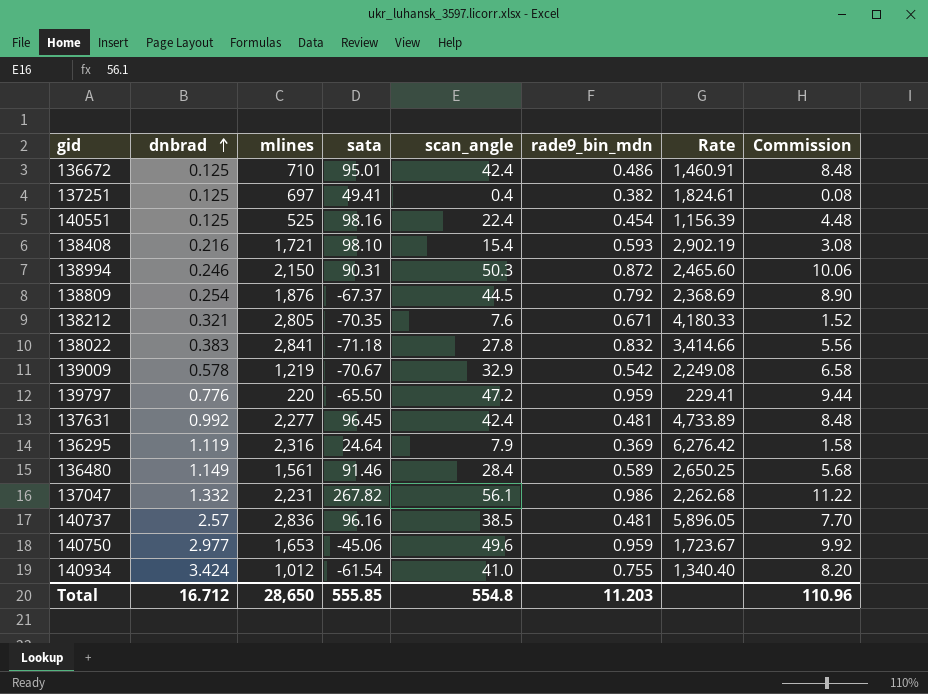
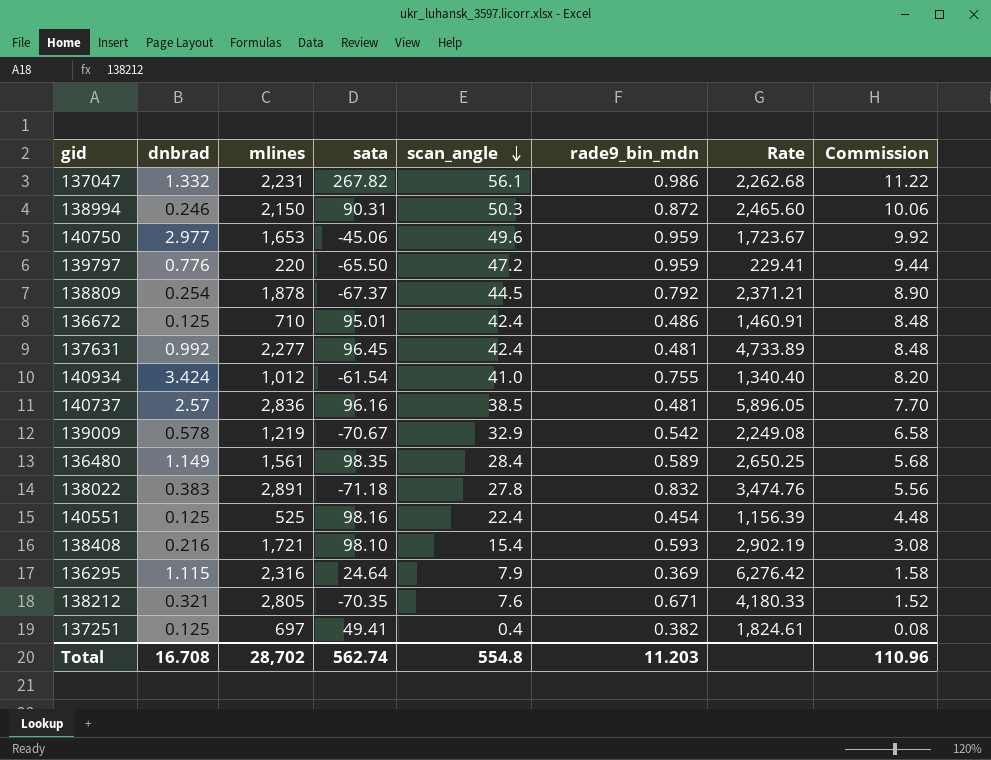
row order: dnbrad ascending -> scan_angle descending
138809 | mlines: 1,876 -> 1,878
138809 | Rate: 2,368.69 -> 2,371.21
136480 | sata: 91.46 -> 98.35
138022 | mlines: 2,841 -> 2,891
138022 | Rate: 3,414.66 -> 3,474.76
136295 | dnbrad: 1.119 -> 1.115
Total | dnbrad: 16.712 -> 16.708
Total | mlines: 28,650 -> 28,702
Total | sata: 555.85 -> 562.74

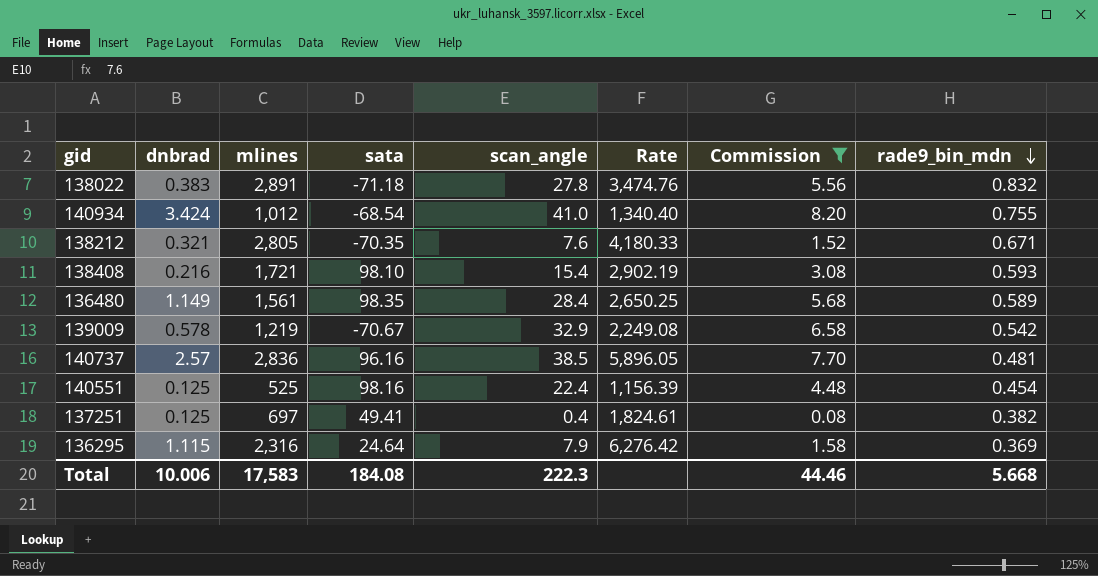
filter: none -> Commission <= 8.20
row order: scan_angle descending -> rade9_bin_mdn descending
column rade9_bin_mdn | position: 6 -> 8
140934 | sata: -61.54 -> -68.54
Total | dnbrad: 16.708 -> 10.006
Total | mlines: 28,702 -> 17,583
Total | sata: 562.74 -> 184.08
Total | scan_angle: 554.8 -> 222.3
Total | Commission: 110.96 -> 44.46
Total | rade9_bin_mdn: 11.203 -> 5.668

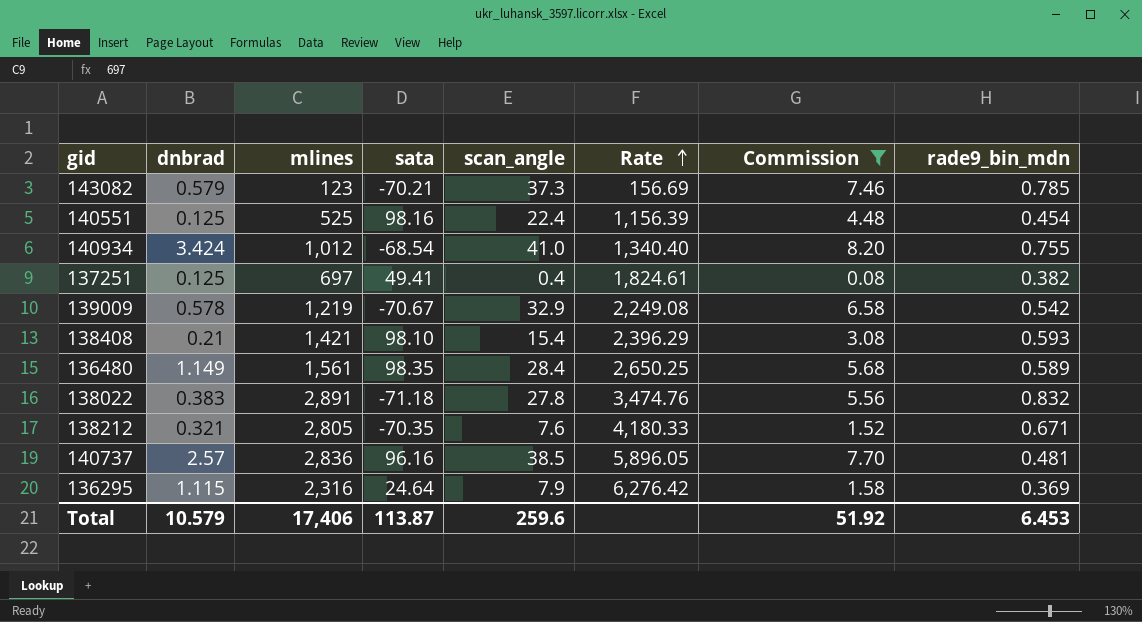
row order: rade9_bin_mdn descending -> Rate ascending
row 143082: none -> 0.579 | 123 | -70.21 | 37.3 | 156.69 | 7.46 | 0.785
138408 | dnbrad: 0.216 -> 0.21
138408 | mlines: 1,721 -> 1,421
138408 | Rate: 2,902.19 -> 2,396.29
Total | dnbrad: 10.006 -> 10.579
Total | mlines: 17,583 -> 17,406
Total | sata: 184.08 -> 113.87
Total | scan_angle: 222.3 -> 259.6
Total | Commission: 44.46 -> 51.92
Total | rade9_bin_mdn: 5.668 -> 6.453

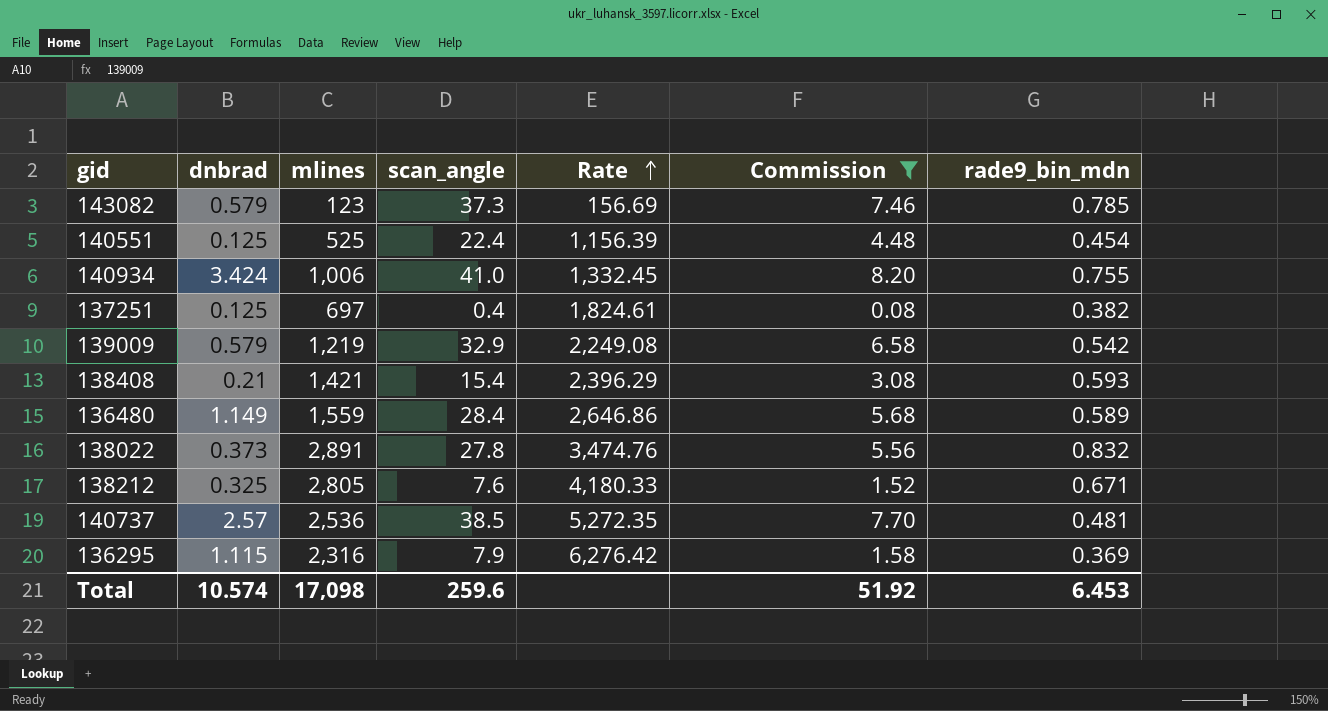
column sata | position: 4 -> none
140934 | mlines: 1,012 -> 1,006
140934 | Rate: 1,340.40 -> 1,332.45
139009 | dnbrad: 0.578 -> 0.579
136480 | mlines: 1,561 -> 1,559
136480 | Rate: 2,650.25 -> 2,646.86
138022 | dnbrad: 0.383 -> 0.373
138212 | dnbrad: 0.321 -> 0.325
140737 | mlines: 2,836 -> 2,536
140737 | Rate: 5,896.05 -> 5,272.35
Total | dnbrad: 10.579 -> 10.574
Total | mlines: 17,406 -> 17,098

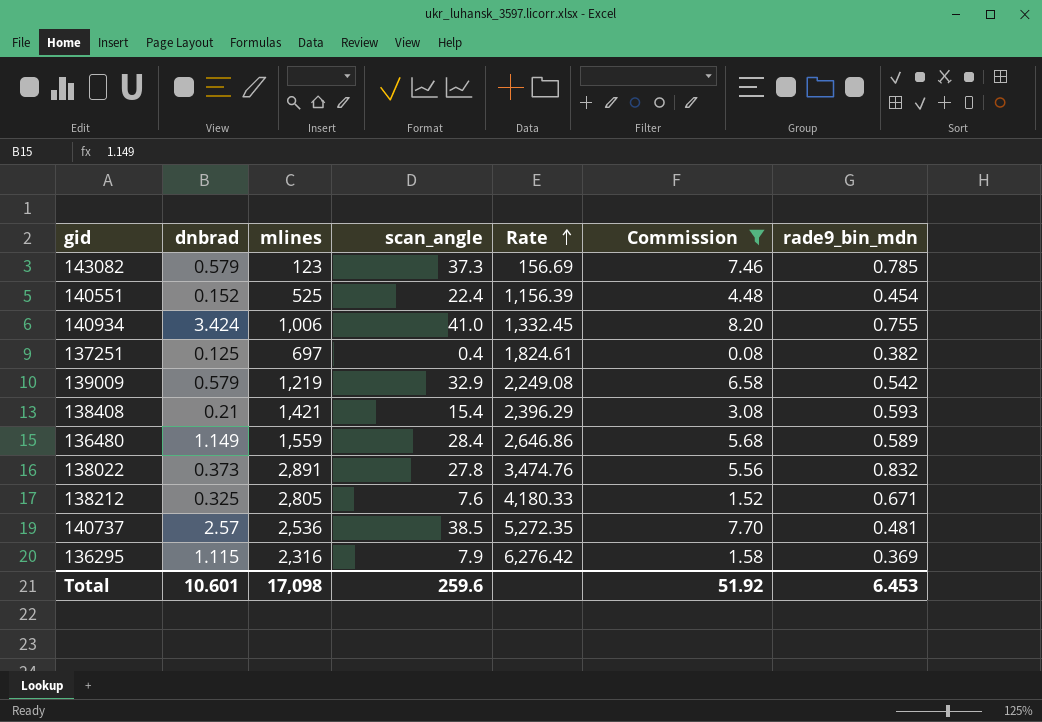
140551 | dnbrad: 0.125 -> 0.152
Total | dnbrad: 10.574 -> 10.601

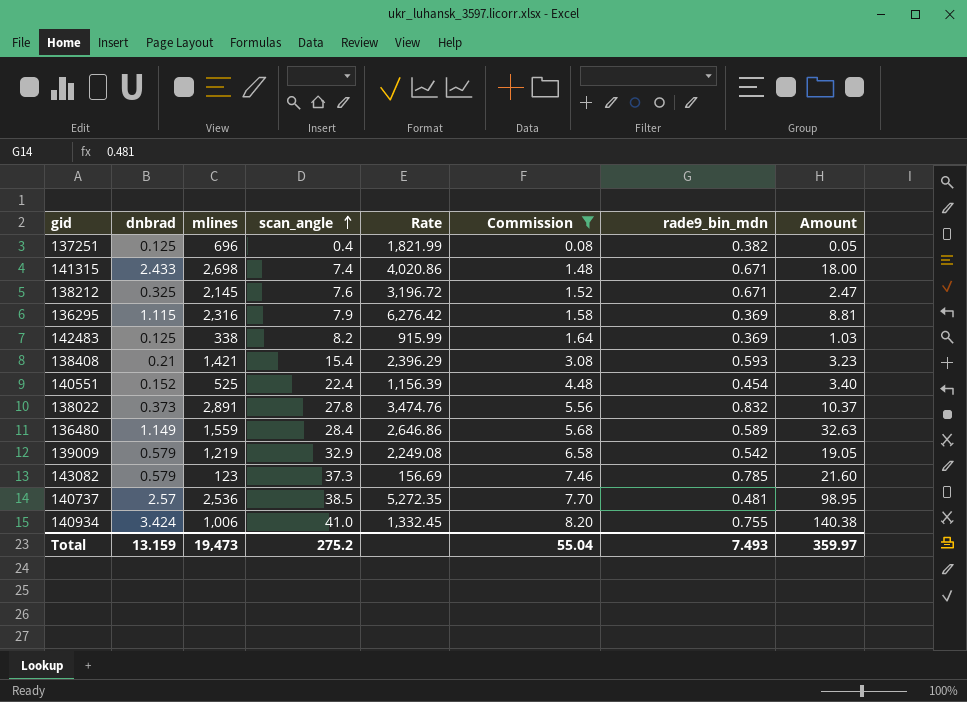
row order: Rate ascending -> scan_angle ascending
column Amount | formula: none -> [dnbrad] * [scan_angle]
137251 | mlines: 697 -> 696
137251 | Rate: 1,824.61 -> 1,821.99
row 141315: none -> 2.433 | 2,698 | 7.4 | 4,020.86 | 1.48 | 0.671 | 18.00
138212 | mlines: 2,805 -> 2,145
138212 | Rate: 4,180.33 -> 3,196.72
row 142483: none -> 0.125 | 338 | 8.2 | 915.99 | 1.64 | 0.369 | 1.03
Total | dnbrad: 10.601 -> 13.159
Total | mlines: 17,098 -> 19,473
Total | scan_angle: 259.6 -> 275.2
Total | Commission: 51.92 -> 55.04
Total | rade9_bin_mdn: 6.453 -> 7.493

